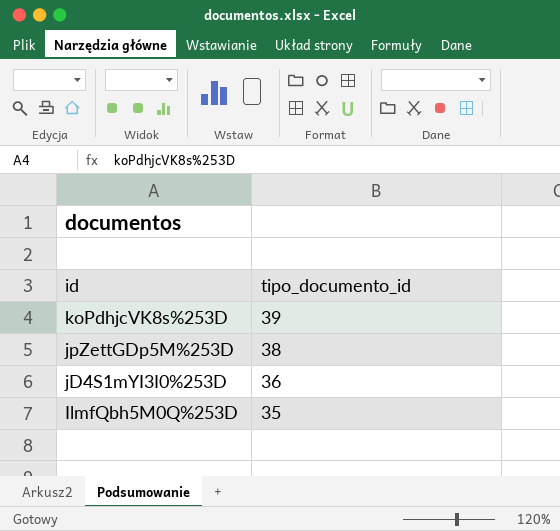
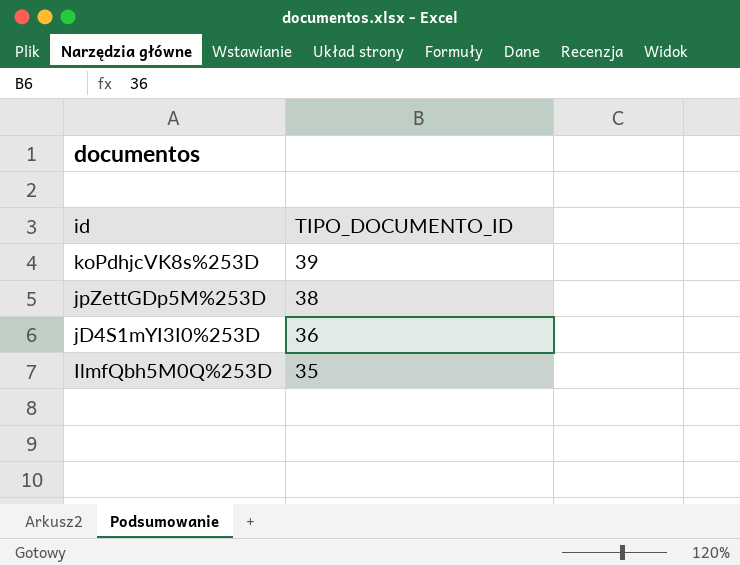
column name: tipo_documento_id -> TIPO_DOCUMENTO_ID

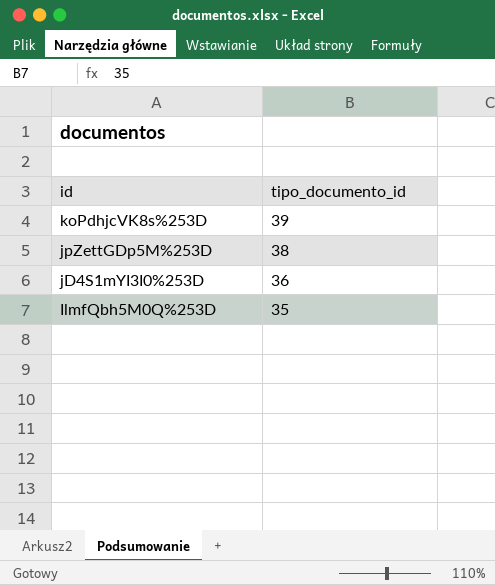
column name: TIPO_DOCUMENTO_ID -> tipo_documento_id

